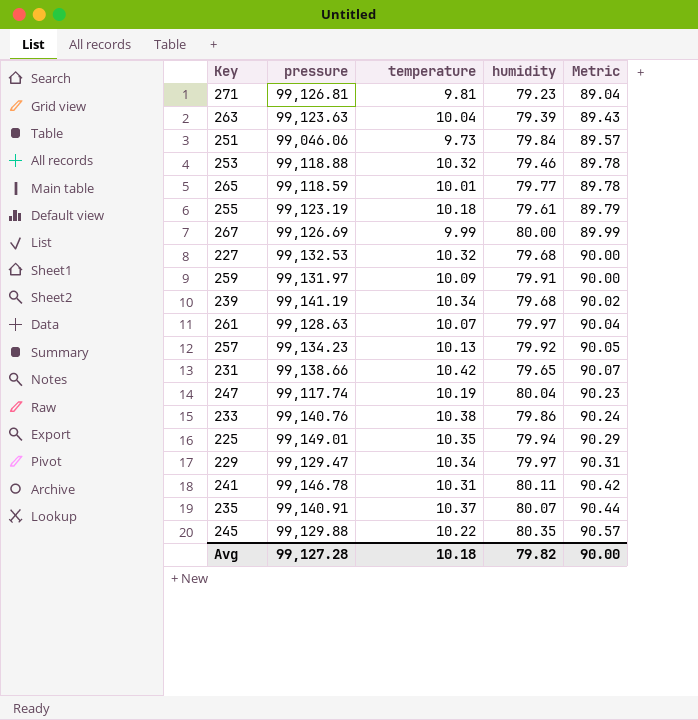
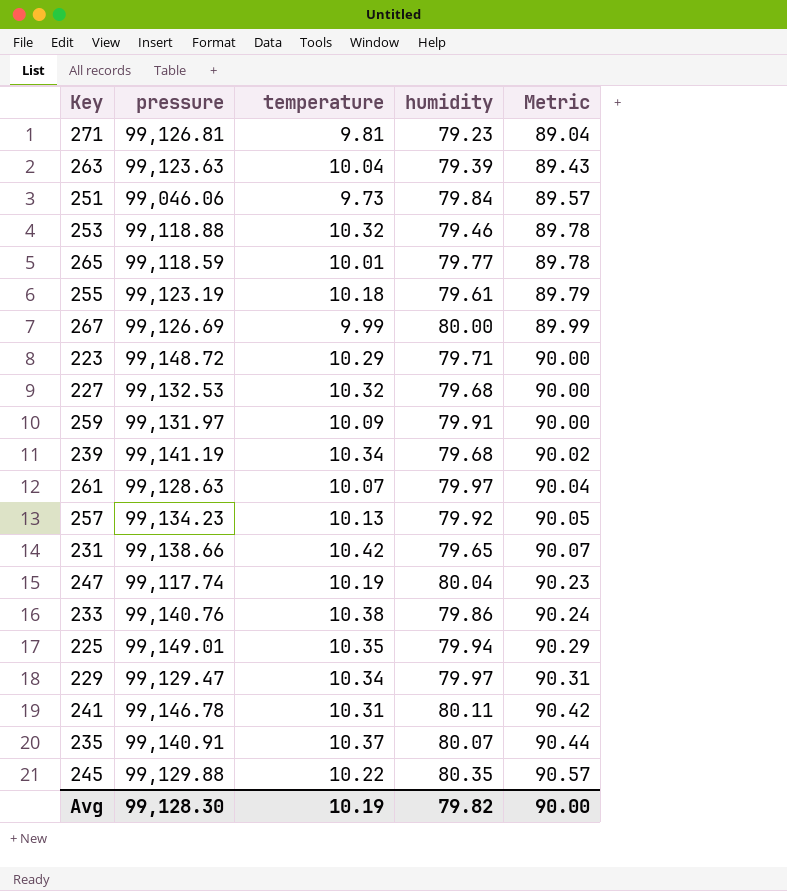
row 223: none -> 99,148.72 | 10.29 | 79.71 | 90.00
Avg | pressure: 99,127.28 -> 99,128.30
Avg | temperature: 10.18 -> 10.19

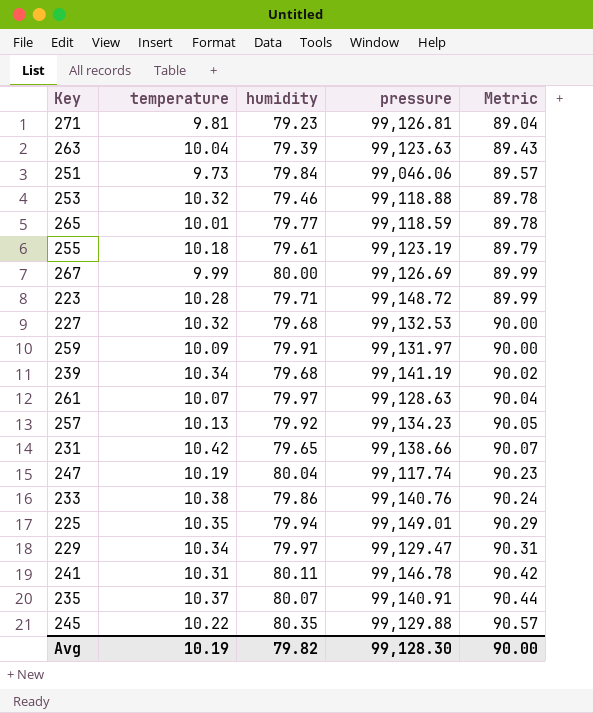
column pressure | position: 2 -> 4
223 | temperature: 10.29 -> 10.28
223 | Metric: 90.00 -> 89.99

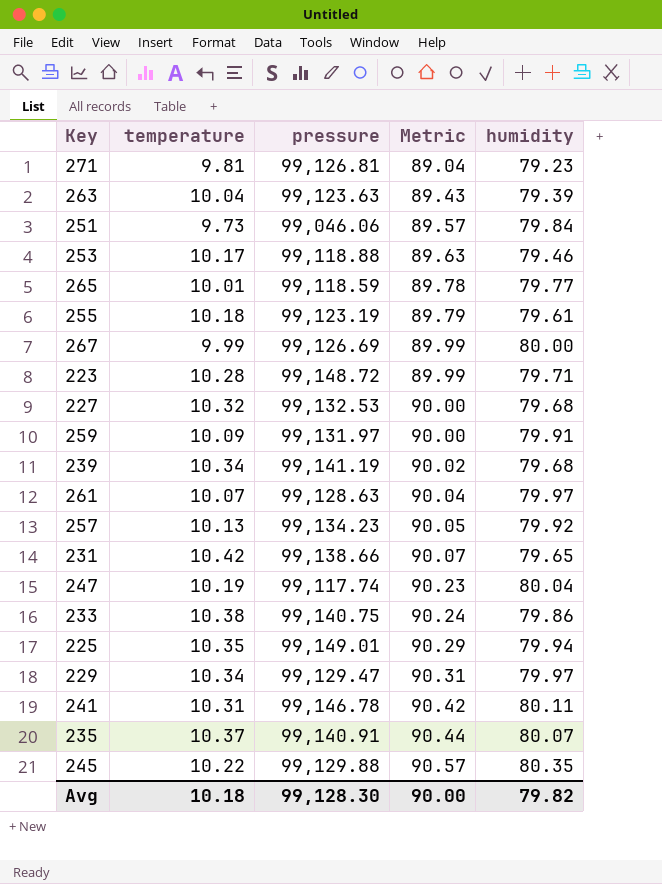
column humidity | position: 3 -> 5
253 | temperature: 10.32 -> 10.17
253 | Metric: 89.78 -> 89.63
233 | pressure: 99,140.76 -> 99,140.75
Avg | temperature: 10.19 -> 10.18

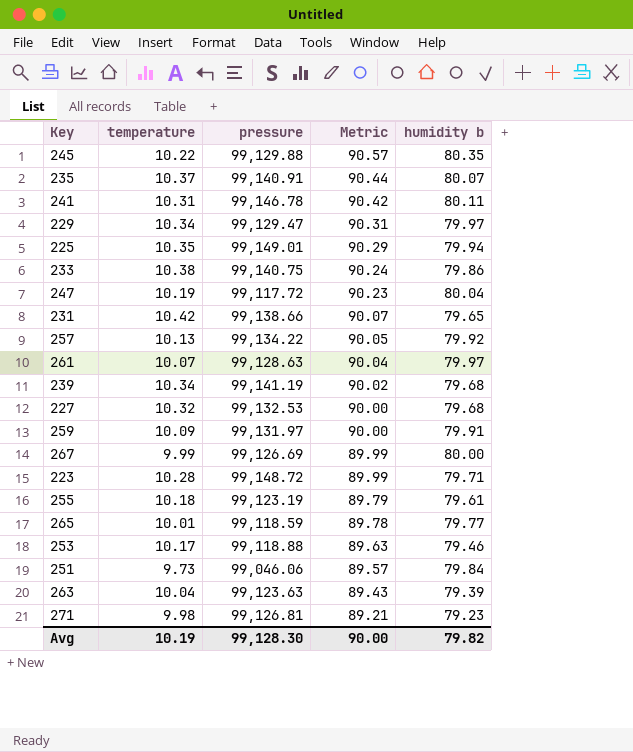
row order: Metric ascending -> Metric descending
column name: humidity -> humidity b
247 | pressure: 99,117.74 -> 99,117.72
257 | pressure: 99,134.23 -> 99,134.22
271 | temperature: 9.81 -> 9.98
271 | Metric: 89.04 -> 89.21
Avg | temperature: 10.18 -> 10.19

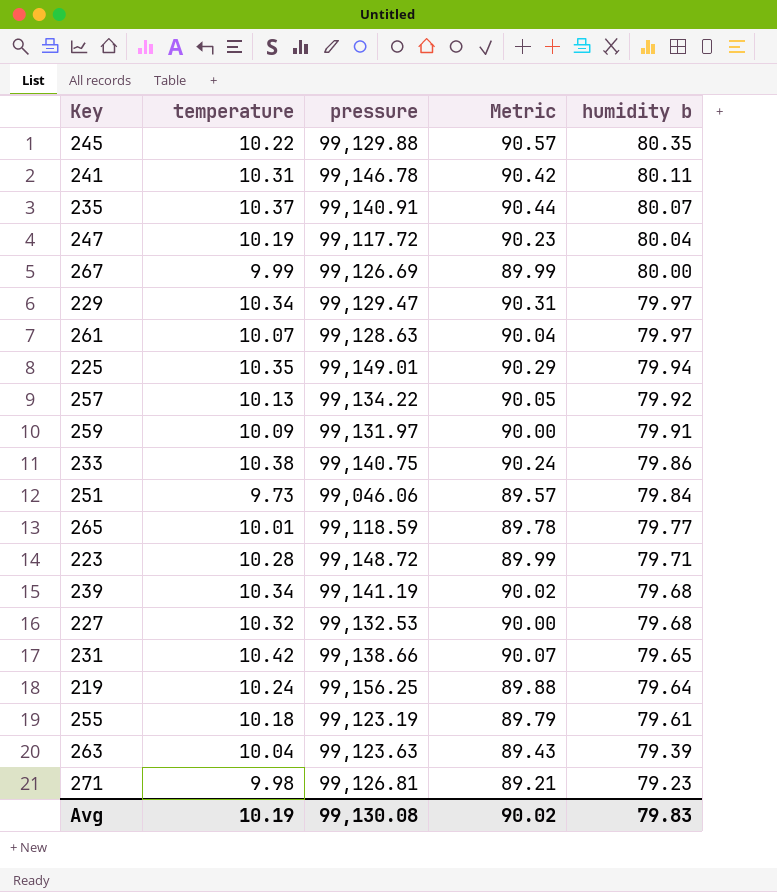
row order: Metric descending -> humidity b descending
row 253: 10.17 | 99,118.88 | 89.63 | 79.46 -> none
row 219: none -> 10.24 | 99,156.25 | 89.88 | 79.64
Avg | pressure: 99,128.30 -> 99,130.08
Avg | Metric: 90.00 -> 90.02
Avg | humidity b: 79.82 -> 79.83

